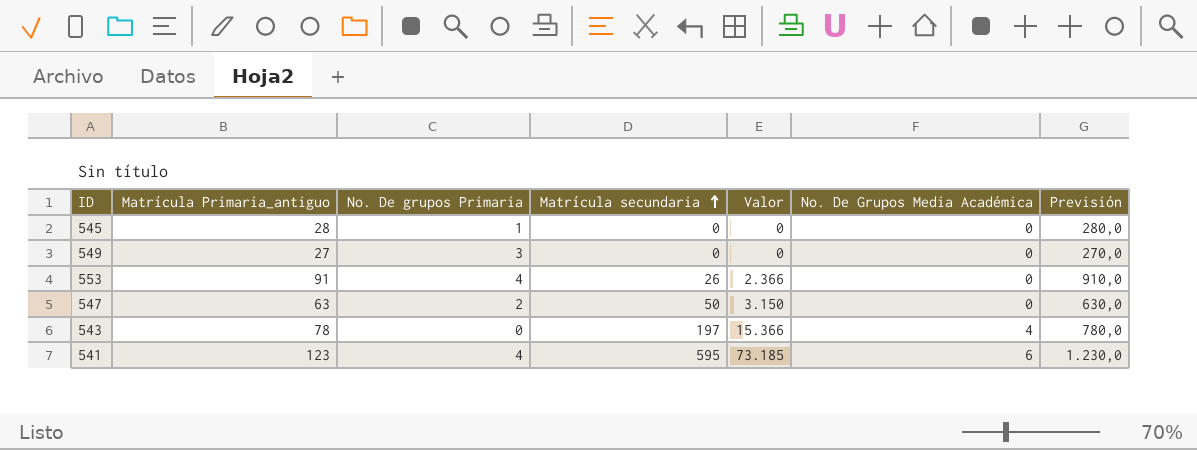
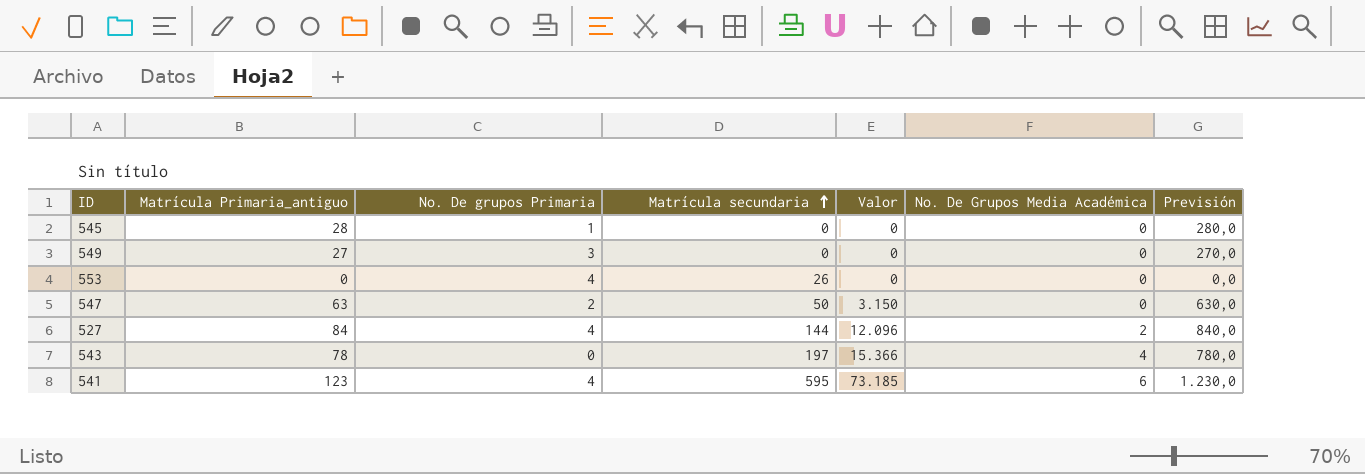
553 | Matrícula Primaria_antiguo: 91 -> 0
553 | Valor: 2.366 -> 0
553 | Previsión: 910,0 -> 0,0
row 527: none -> 84 | 4 | 144 | 12.096 | 2 | 840,0

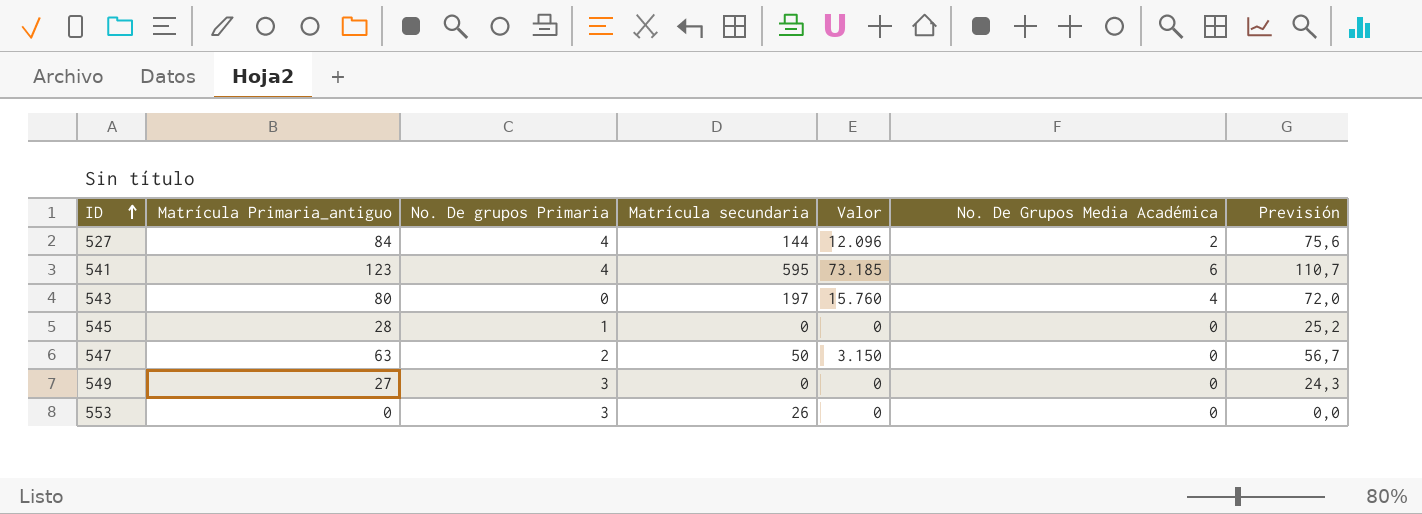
row order: Matrícula secundaria ascending -> ID ascending
column Previsión | formula: [Matrícula Primaria_antiguo] * 10 -> [Matrícula Primaria_antiguo] * 0,9
543 | Matrícula Primaria_antiguo: 78 -> 80
543 | Valor: 15.366 -> 15.760
553 | No. De grupos Primaria: 4 -> 3

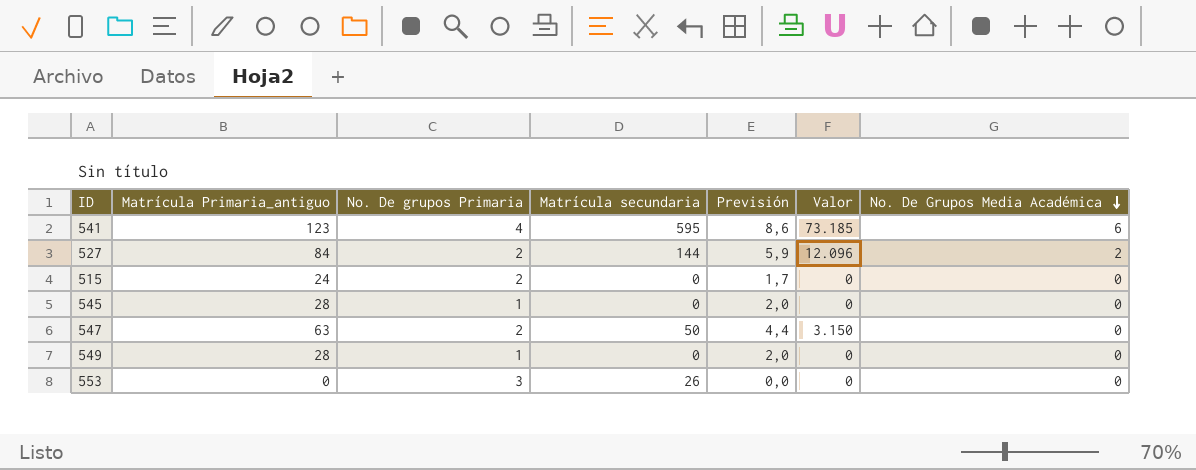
row order: ID ascending -> No. De Grupos Media Académica descending
column Previsión | formula: [Matrícula Primaria_antiguo] * 0,9 -> [Matrícula Primaria_antiguo] * 0,07
column Previsión | position: 7 -> 5
row 543: 80 | 0 | 197 | 15.760 | 4 | 72,0 -> none
527 | No. De grupos Primaria: 4 -> 2
row 515: none -> 24 | 2 | 0 | 1,7 | 0 | 0
549 | Matrícula Primaria_antiguo: 27 -> 28
549 | No. De grupos Primaria: 3 -> 1

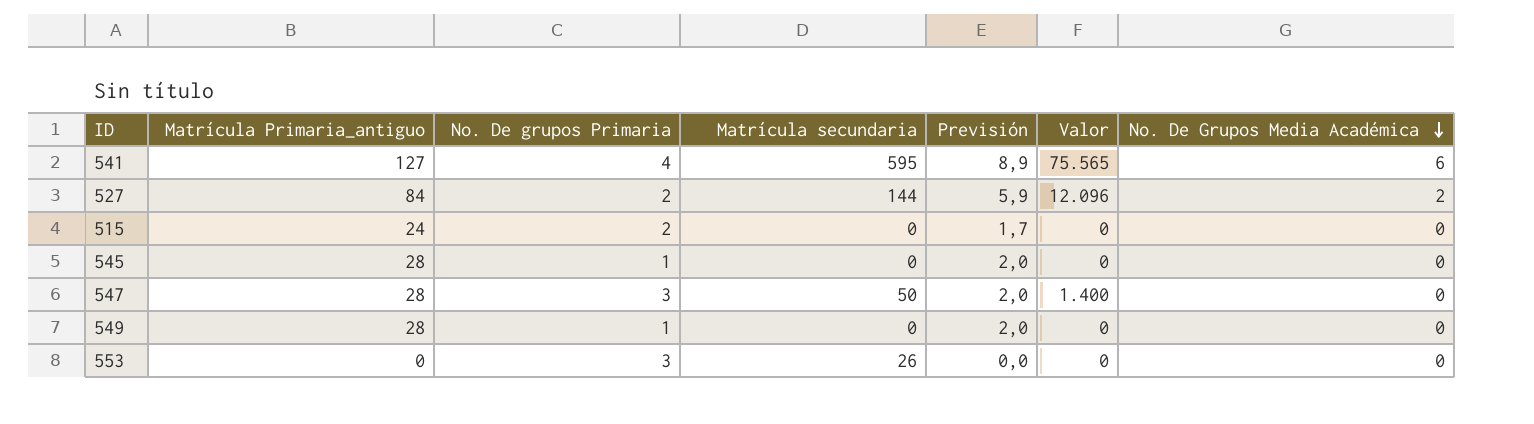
541 | Matrícula Primaria_antiguo: 123 -> 127
541 | Previsión: 8,6 -> 8,9
541 | Valor: 73.185 -> 75.565
547 | Matrícula Primaria_antiguo: 63 -> 28
547 | No. De grupos Primaria: 2 -> 3
547 | Previsión: 4,4 -> 2,0
547 | Valor: 3.150 -> 1.400

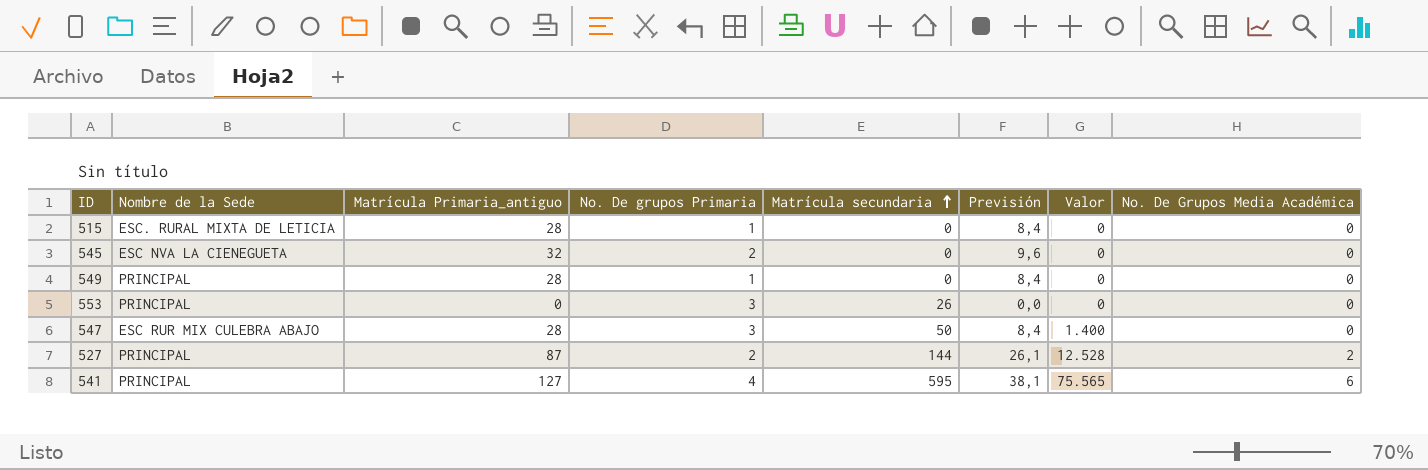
row order: No. De Grupos Media Académica descending -> Matrícula secundaria ascending
column Nombre de la Sede | position: none -> 2
column Previsión | formula: [Matrícula Primaria_antiguo] * 0,07 -> [Matrícula Primaria_antiguo] * 0,3
515 | Matrícula Primaria_antiguo: 24 -> 28
515 | No. De grupos Primaria: 2 -> 1
545 | Matrícula Primaria_antiguo: 28 -> 32
545 | No. De grupos Primaria: 1 -> 2
527 | Matrícula Primaria_antiguo: 84 -> 87
527 | Valor: 12.096 -> 12.528

